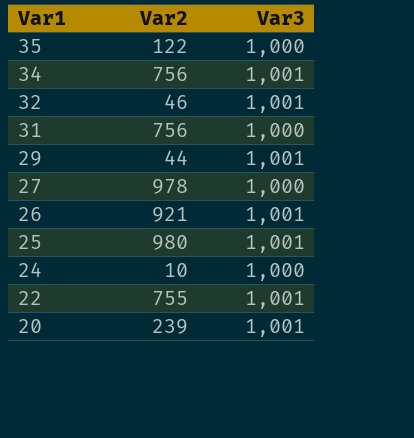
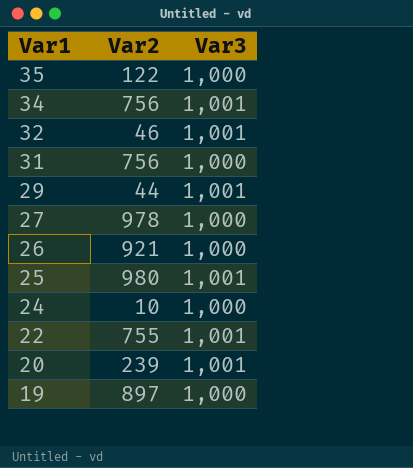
26 | Var3: 1,001 -> 1,000
row 19: none -> 897 | 1,000

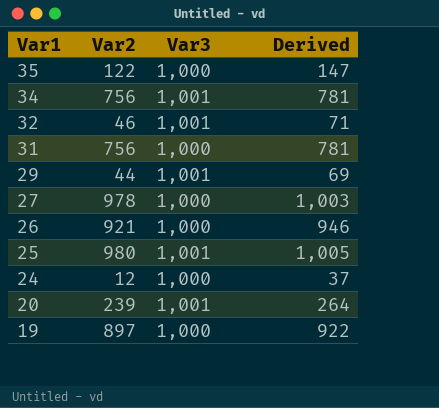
column Derived | formula: none -> [Var2] + 25
row 22: 755 | 1,001 -> none
24 | Var2: 10 -> 12

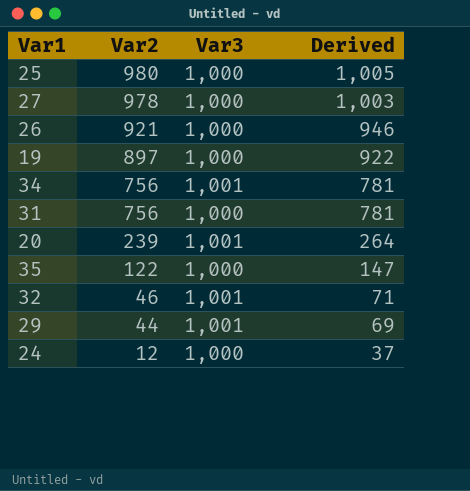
row order: Var1 descending -> Var2 descending
25 | Var3: 1,001 -> 1,000

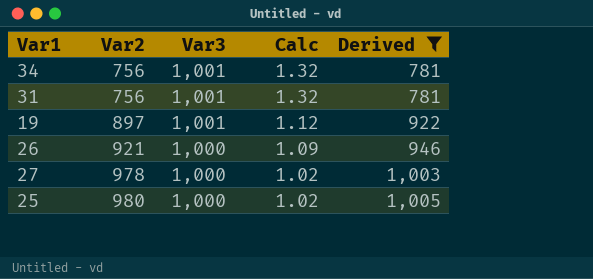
filter: none -> Derived >= 781
row order: Var2 descending -> Var2 ascending
column Calc | formula: none -> [Var3] / [Var2]
31 | Var3: 1,000 -> 1,001
19 | Var3: 1,000 -> 1,001

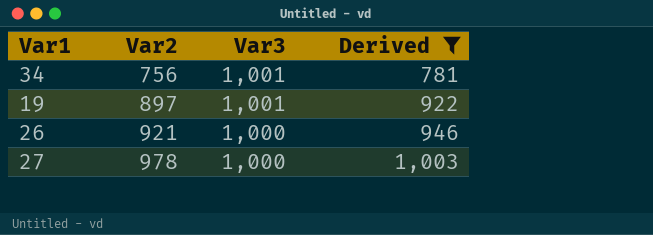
column Calc | formula: [Var3] / [Var2] -> none
row 31: 756 | 1,001 | 1.32 | 781 -> none
row 25: 980 | 1,000 | 1.02 | 1,005 -> none

